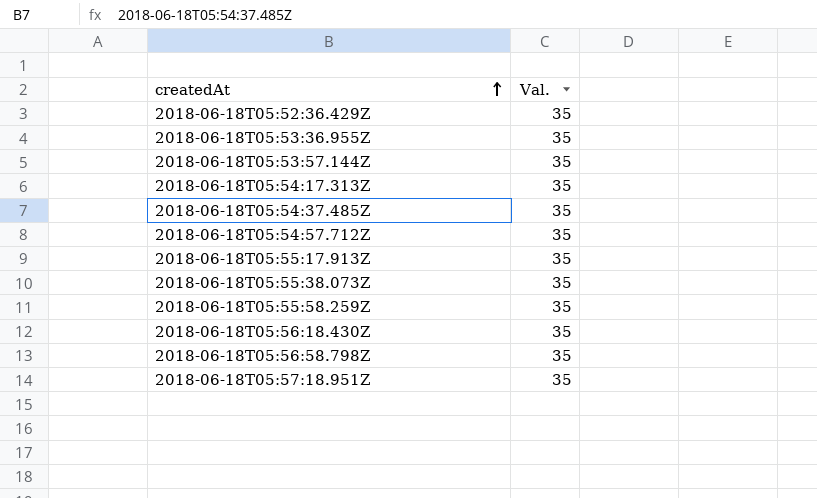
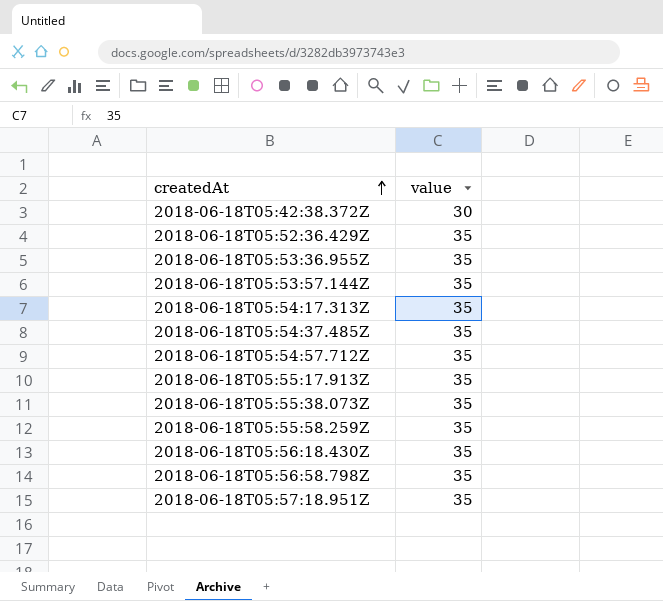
column name: Val. -> value
row 2018-06-18T05:42:38.372Z: none -> 30

